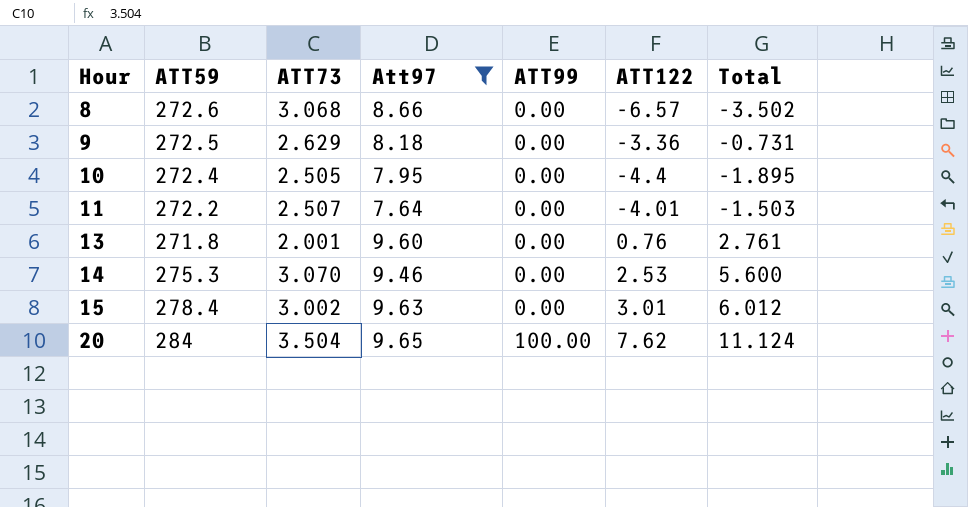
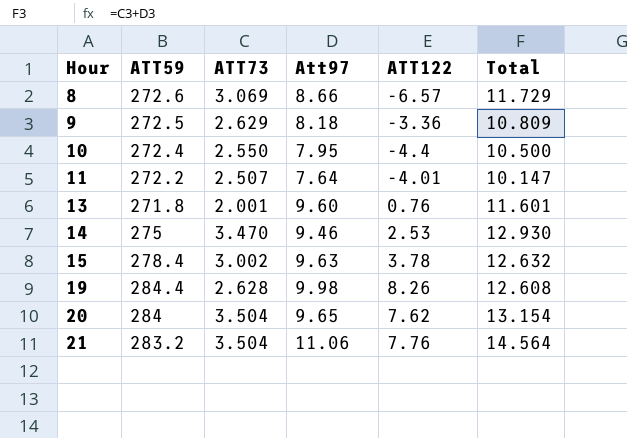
filter: Att97 <= 9.65 -> none
column ATT99 | position: 5 -> none
column Total | formula: [ATT73] + [ATT122] -> [ATT73] + [Att97]
8 | ATT73: 3.068 -> 3.069
10 | ATT73: 2.505 -> 2.550
14 | ATT59: 275.3 -> 275
14 | ATT73: 3.070 -> 3.470
15 | ATT122: 3.01 -> 3.78

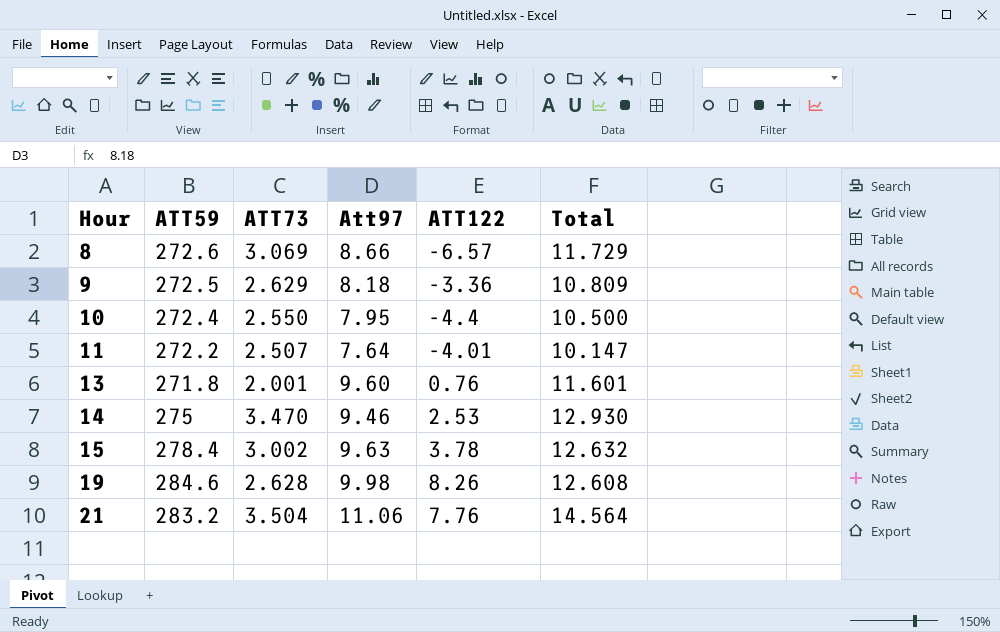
row 20: 284 | 3.504 | 9.65 | 7.62 | 13.154 -> none
19 | ATT59: 284.4 -> 284.6

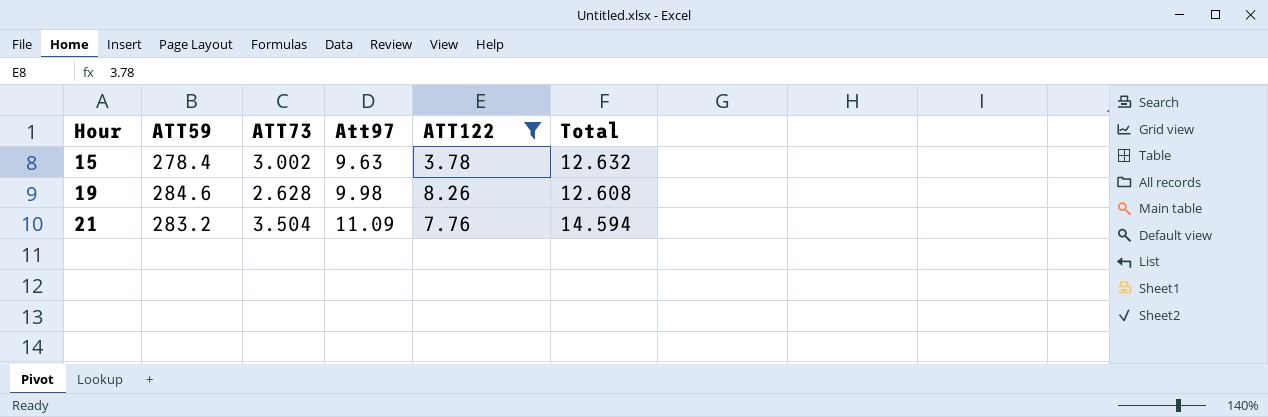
filter: none -> ATT122 >= 3.78
21 | Att97: 11.06 -> 11.09
21 | Total: 14.564 -> 14.594

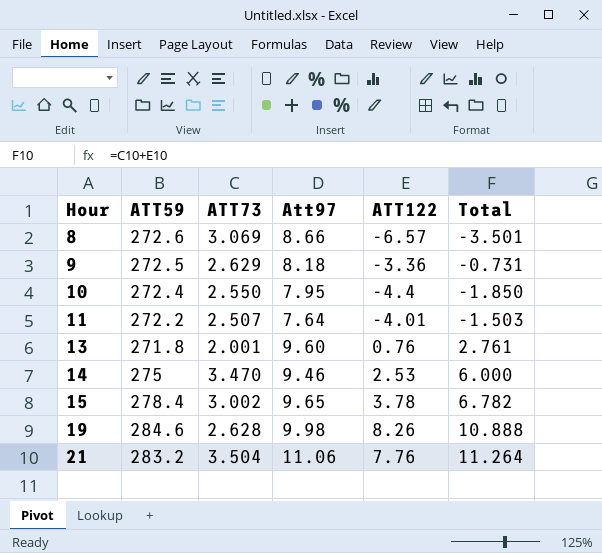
filter: ATT122 >= 3.78 -> none
column Total | formula: [ATT73] + [Att97] -> [ATT73] + [ATT122]
15 | Att97: 9.63 -> 9.65
21 | Att97: 11.09 -> 11.06

